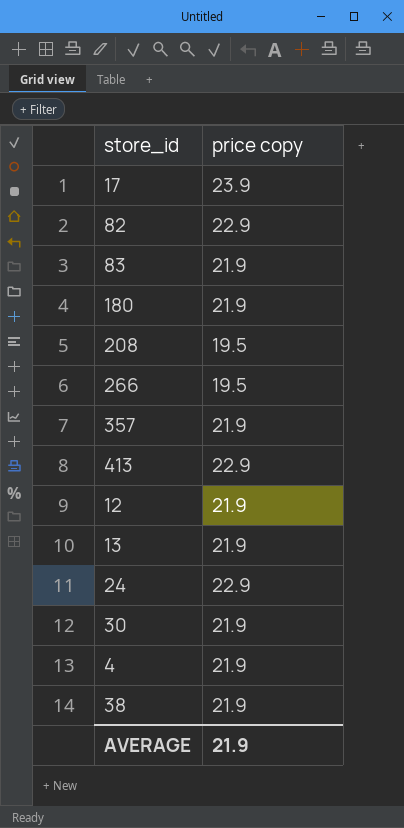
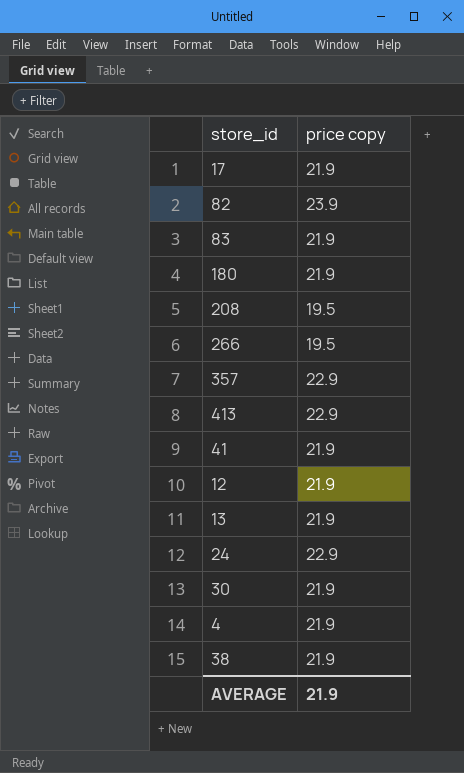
17 | price copy: 23.9 -> 21.9
82 | price copy: 22.9 -> 23.9
357 | price copy: 21.9 -> 22.9
row 41: none -> 21.9

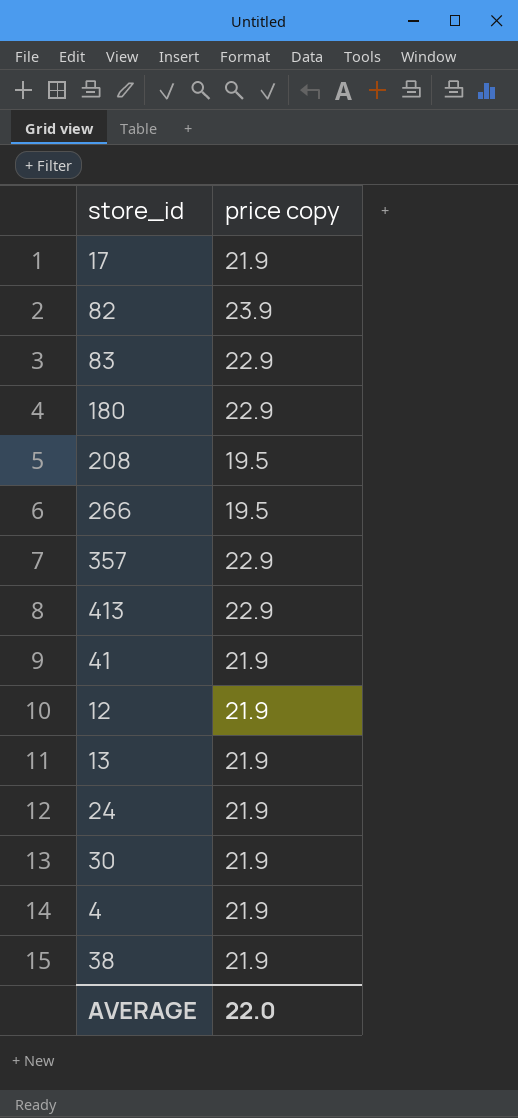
83 | price copy: 21.9 -> 22.9
180 | price copy: 21.9 -> 22.9
24 | price copy: 22.9 -> 21.9
AVERAGE | price copy: 21.9 -> 22.0

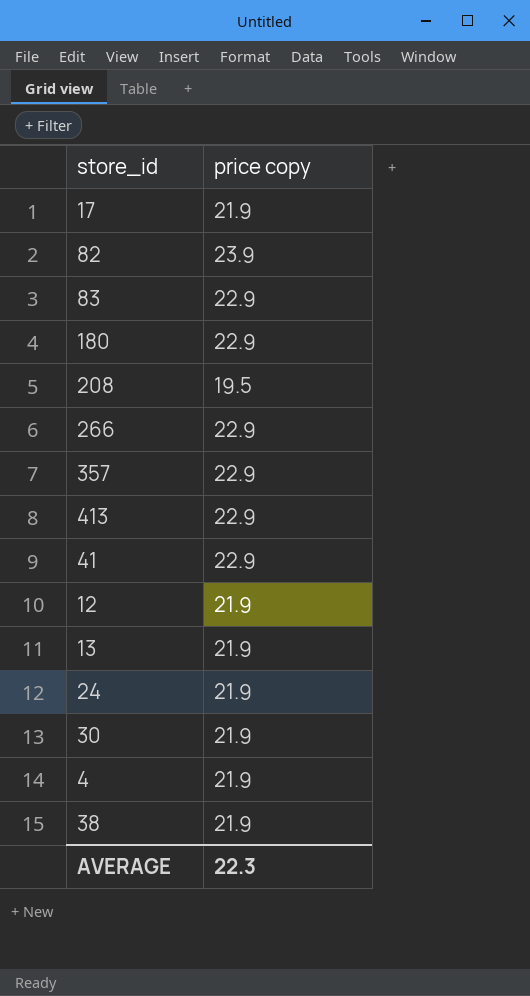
266 | price copy: 19.5 -> 22.9
41 | price copy: 21.9 -> 22.9
AVERAGE | price copy: 22.0 -> 22.3

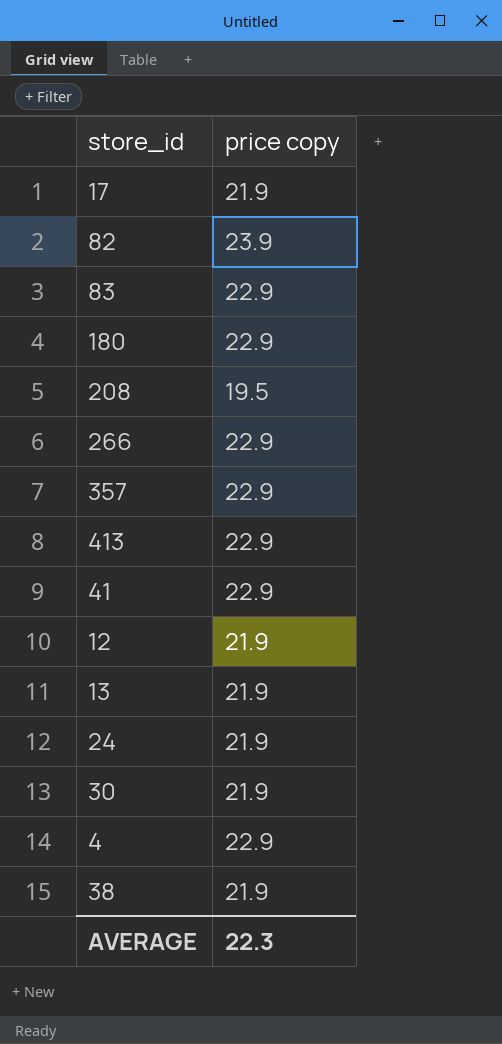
4 | price copy: 21.9 -> 22.9

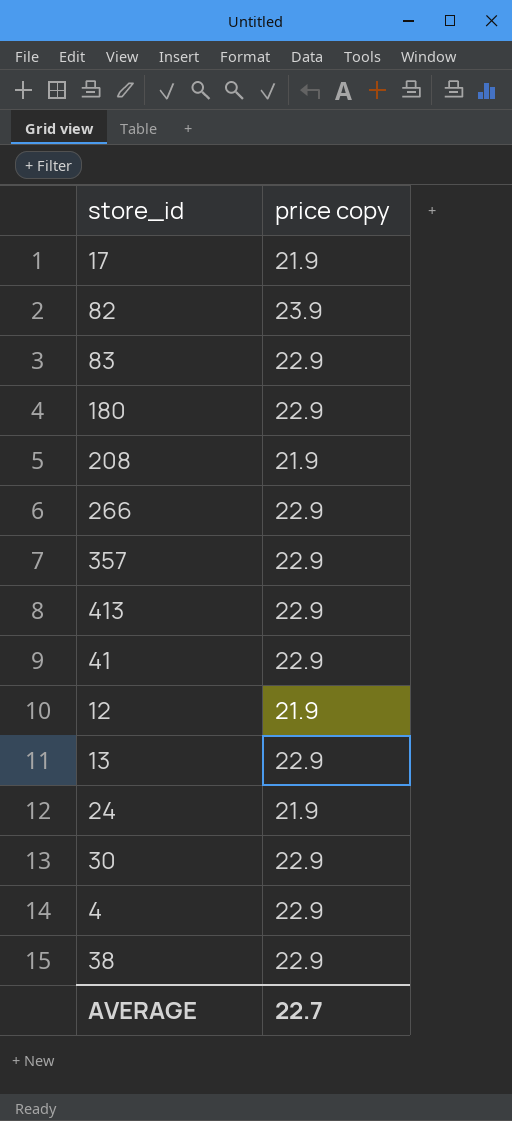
208 | price copy: 19.5 -> 21.9
13 | price copy: 21.9 -> 22.9
30 | price copy: 21.9 -> 22.9
38 | price copy: 21.9 -> 22.9
AVERAGE | price copy: 22.3 -> 22.7

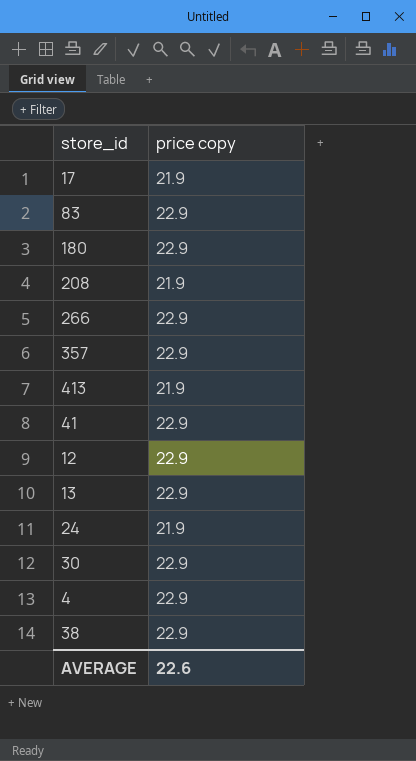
row 82: 23.9 -> none
413 | price copy: 22.9 -> 21.9
12 | price copy: 21.9 -> 22.9
AVERAGE | price copy: 22.7 -> 22.6

